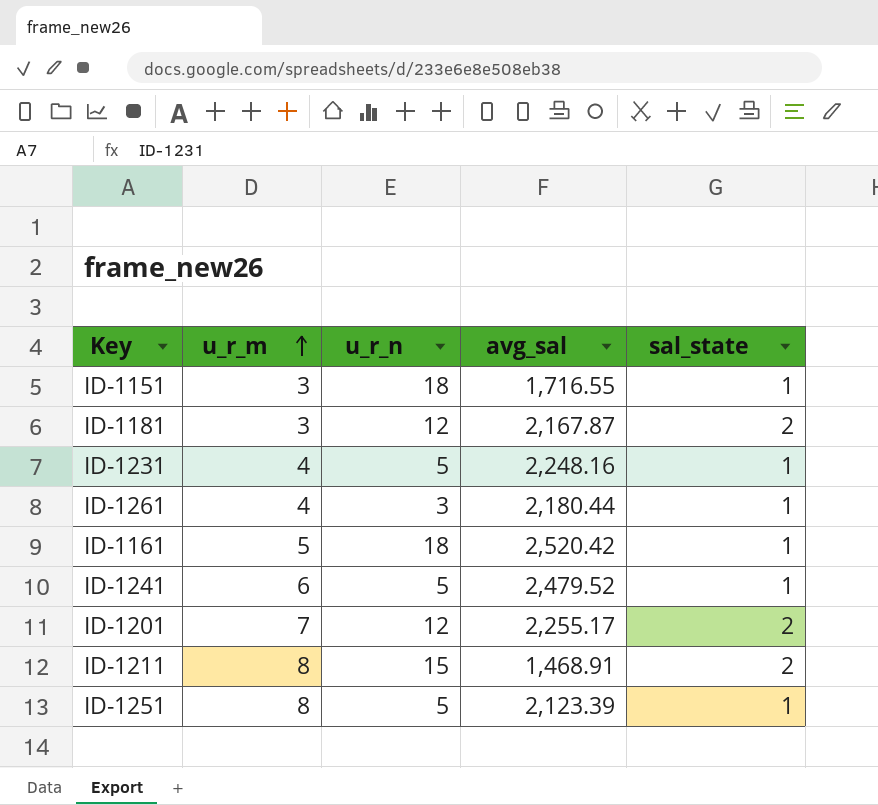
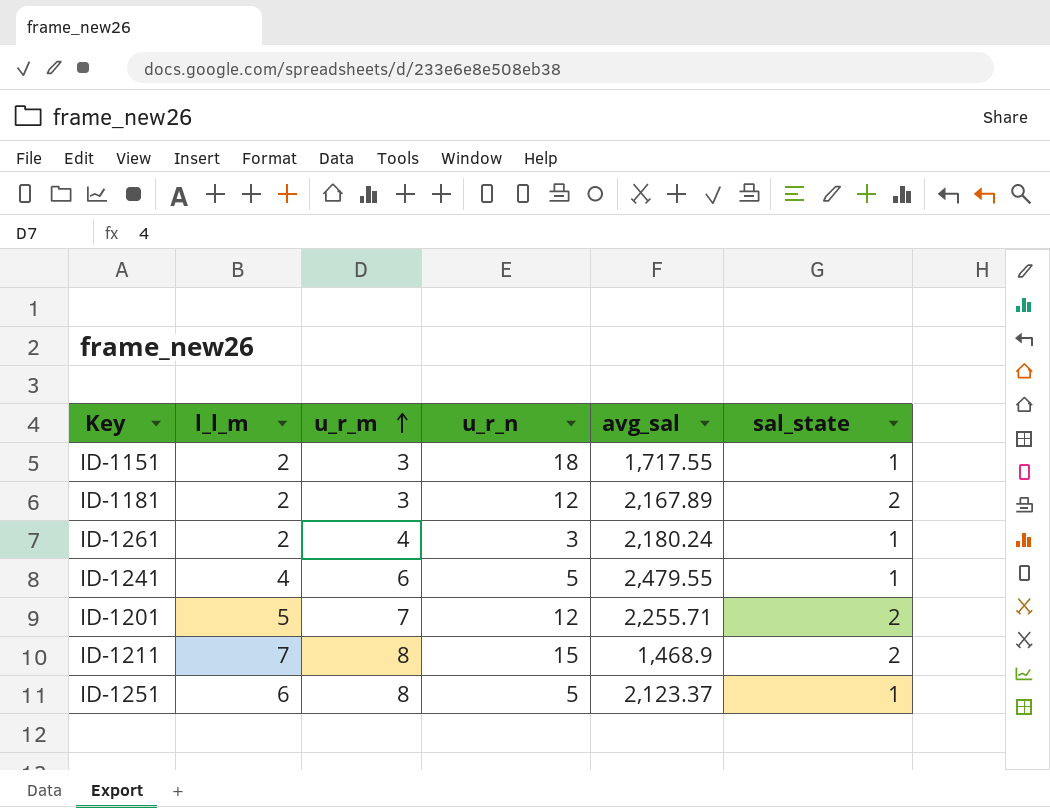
column l_l_m | position: none -> 2
row ID-1231: 4 | 5 | 2,248.16 | 1 -> none
row ID-1161: 5 | 18 | 2,520.42 | 1 -> none
ID-1151 | avg_sal: 1,716.55 -> 1,717.55
ID-1181 | avg_sal: 2,167.87 -> 2,167.89
ID-1261 | avg_sal: 2,180.44 -> 2,180.24
ID-1241 | avg_sal: 2,479.52 -> 2,479.55
ID-1201 | avg_sal: 2,255.17 -> 2,255.71
ID-1211 | avg_sal: 1,468.91 -> 1,468.9
ID-1251 | avg_sal: 2,123.39 -> 2,123.37

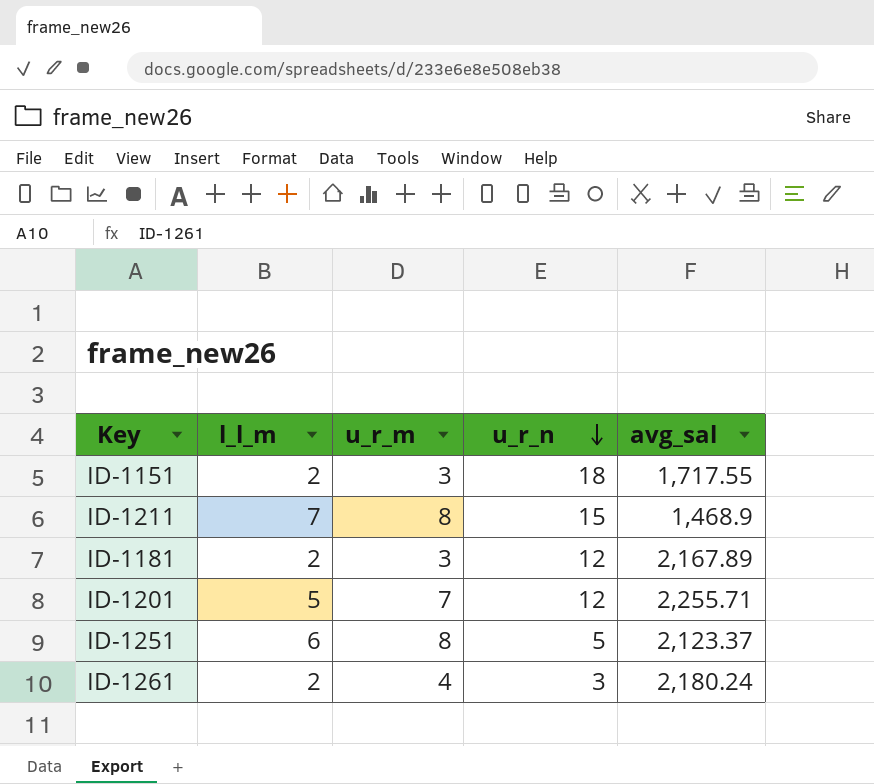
row order: u_r_m ascending -> u_r_n descending
column sal_state | position: 6 -> none
row ID-1241: 4 | 6 | 5 | 2,479.55 | 1 -> none

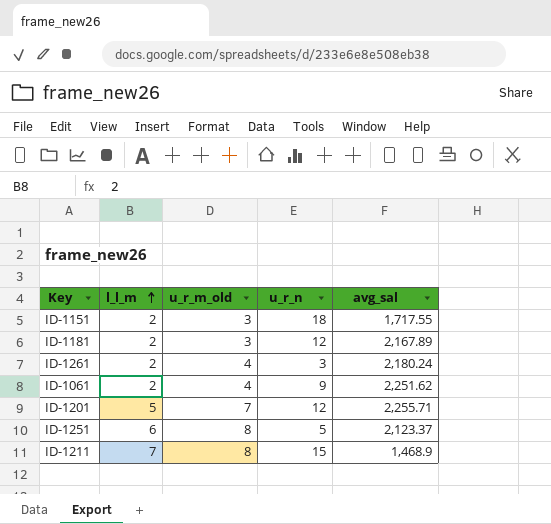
row order: u_r_n descending -> l_l_m ascending
column name: u_r_m -> u_r_m_old
row ID-1061: none -> 2 | 4 | 9 | 2,251.62

